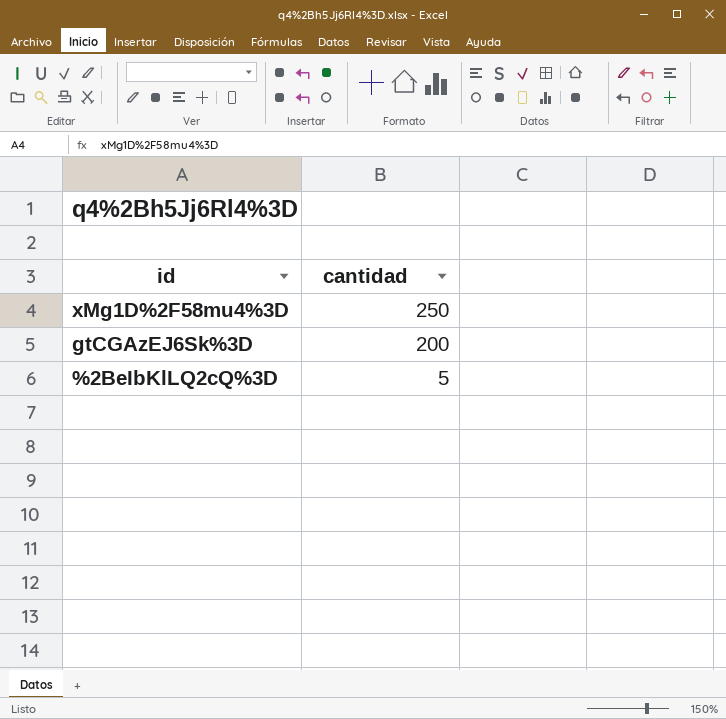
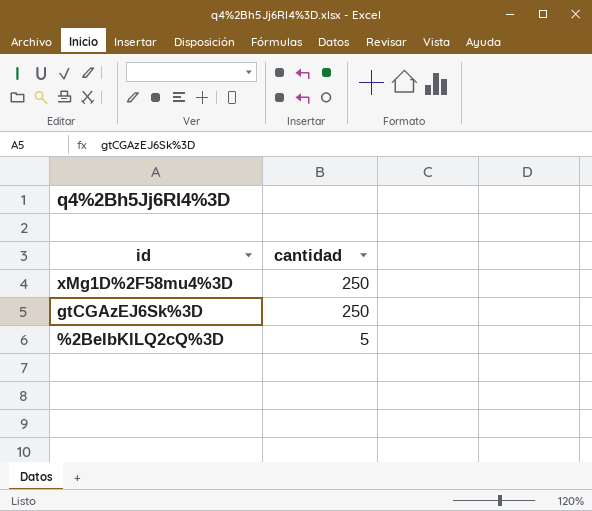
gtCGAzEJ6Sk%3D | cantidad: 200 -> 250

